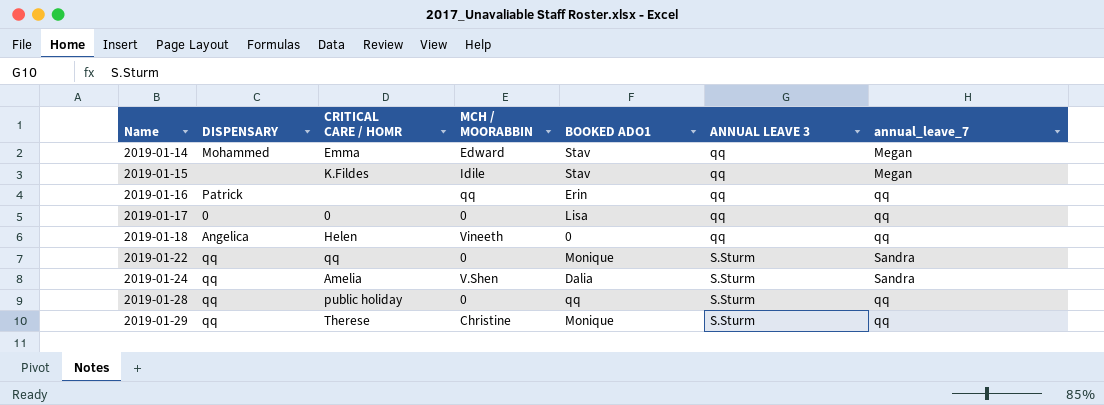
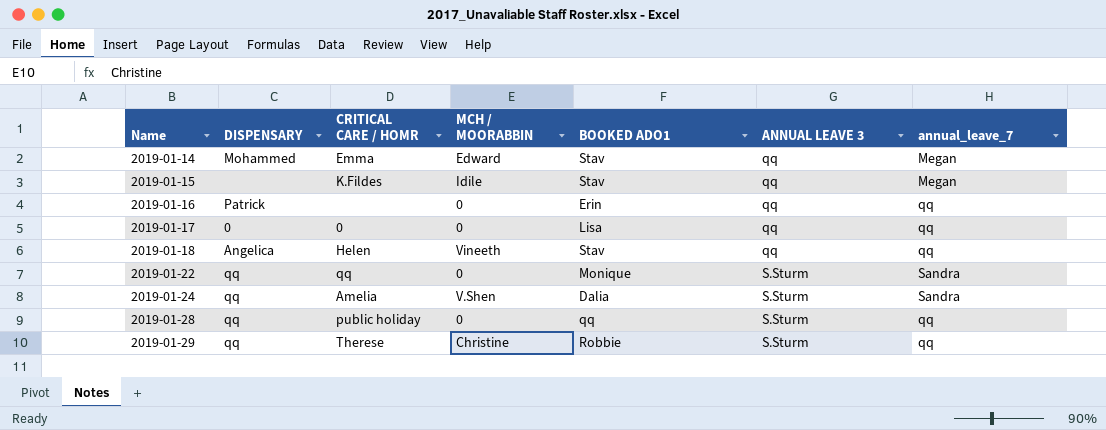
2019-01-16 | MCH / MOORABBIN: qq -> 0
2019-01-18 | BOOKED ADO1: 0 -> Stav
2019-01-29 | BOOKED ADO1: Monique -> Robbie

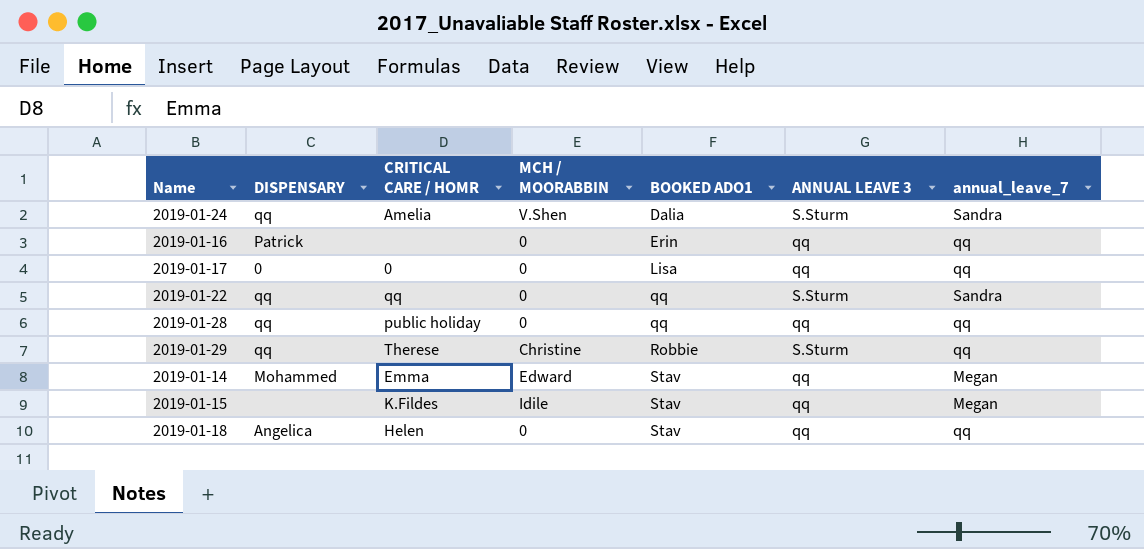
row order: Name ascending -> BOOKED ADO1 ascending
2019-01-22 | BOOKED ADO1: Monique -> qq
2019-01-28 | ANNUAL LEAVE 3: S.Sturm -> qq
2019-01-18 | MCH / MOORABBIN: Vineeth -> 0

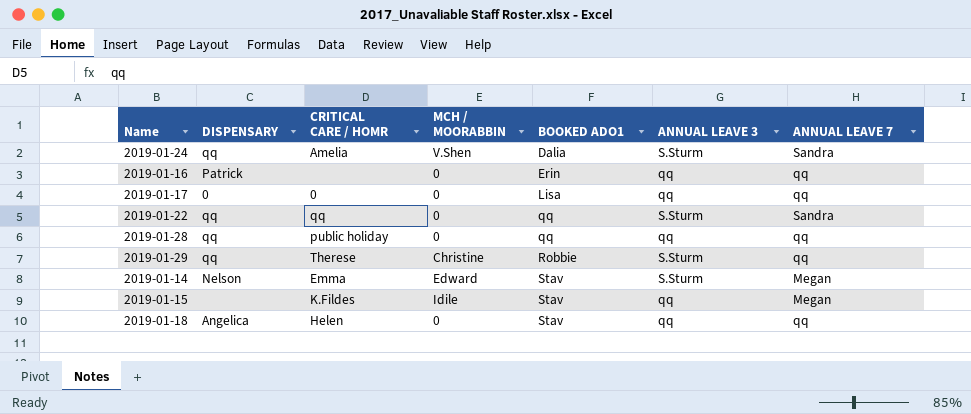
column name: annual_leave_7 -> ANNUAL LEAVE 7
2019-01-14 | DISPENSARY: Mohammed -> Nelson
2019-01-14 | ANNUAL LEAVE 3: qq -> S.Sturm

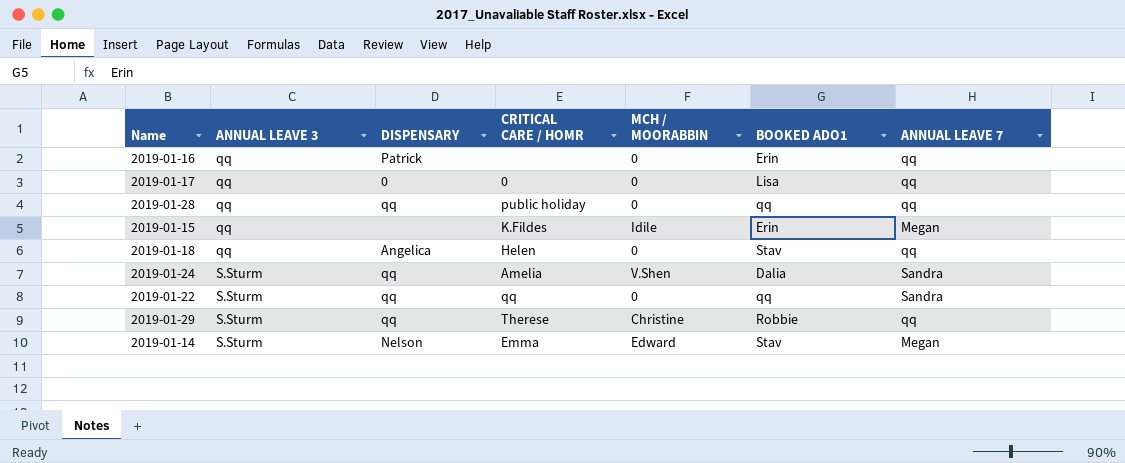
row order: BOOKED ADO1 ascending -> ANNUAL LEAVE 3 ascending
column ANNUAL LEAVE 3 | position: 6 -> 2
2019-01-15 | BOOKED ADO1: Stav -> Erin

